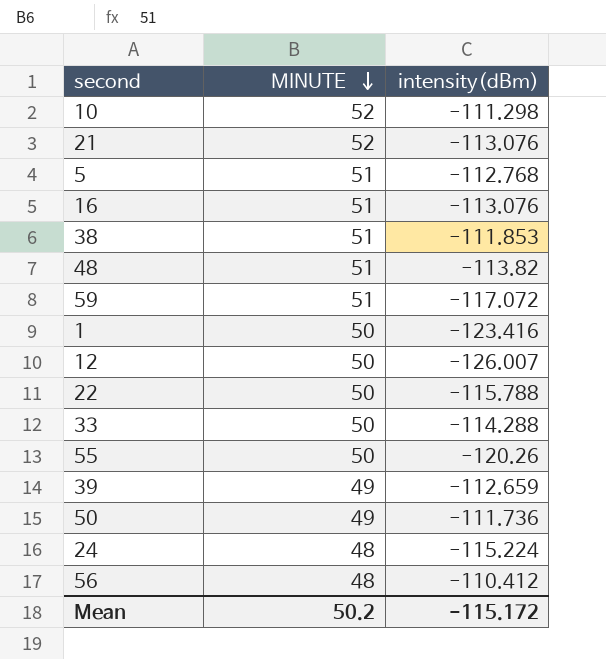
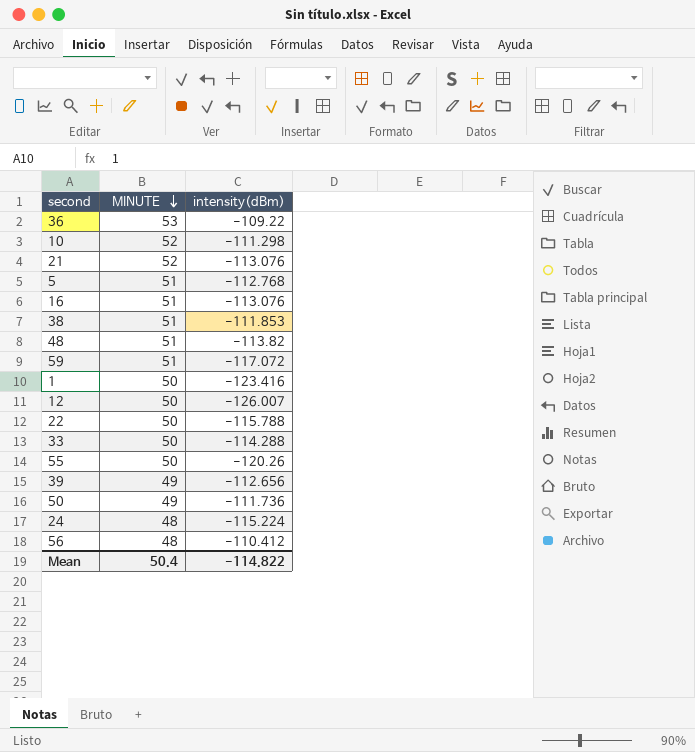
row 36: none -> 53 | -109.22
39 | intensity(dBm): -112.659 -> -112.656
Mean | MINUTE: 50.2 -> 50.4
Mean | intensity(dBm): -115.172 -> -114.822

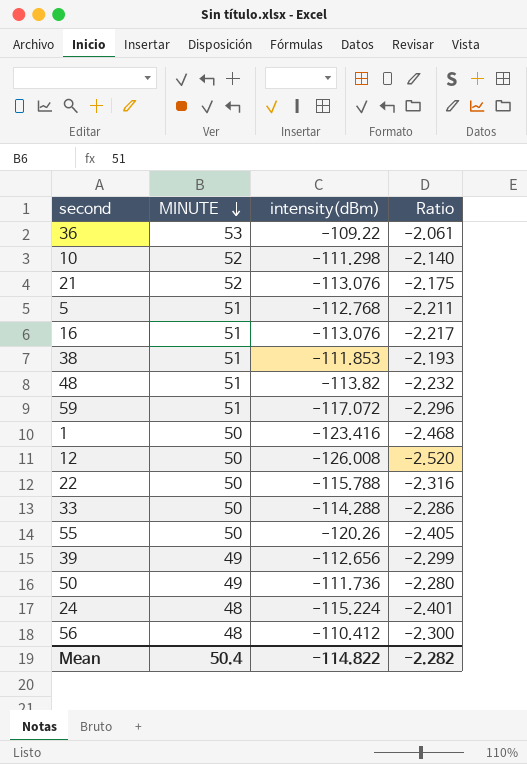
column Ratio | formula: none -> [intensity(dBm)] / [MINUTE]
12 | intensity(dBm): -126.007 -> -126.008

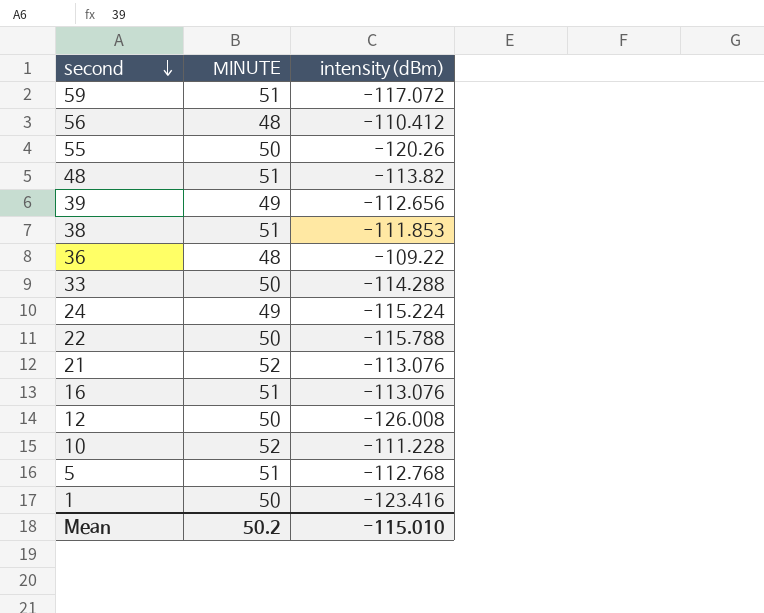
row order: MINUTE descending -> second descending
column Ratio | formula: [intensity(dBm)] / [MINUTE] -> none
row 50: 49 | -111.736 | -2.280 -> none
36 | MINUTE: 53 -> 48
24 | MINUTE: 48 -> 49
10 | intensity(dBm): -111.298 -> -111.228
Mean | MINUTE: 50.4 -> 50.2
Mean | intensity(dBm): -114.822 -> -115.010

